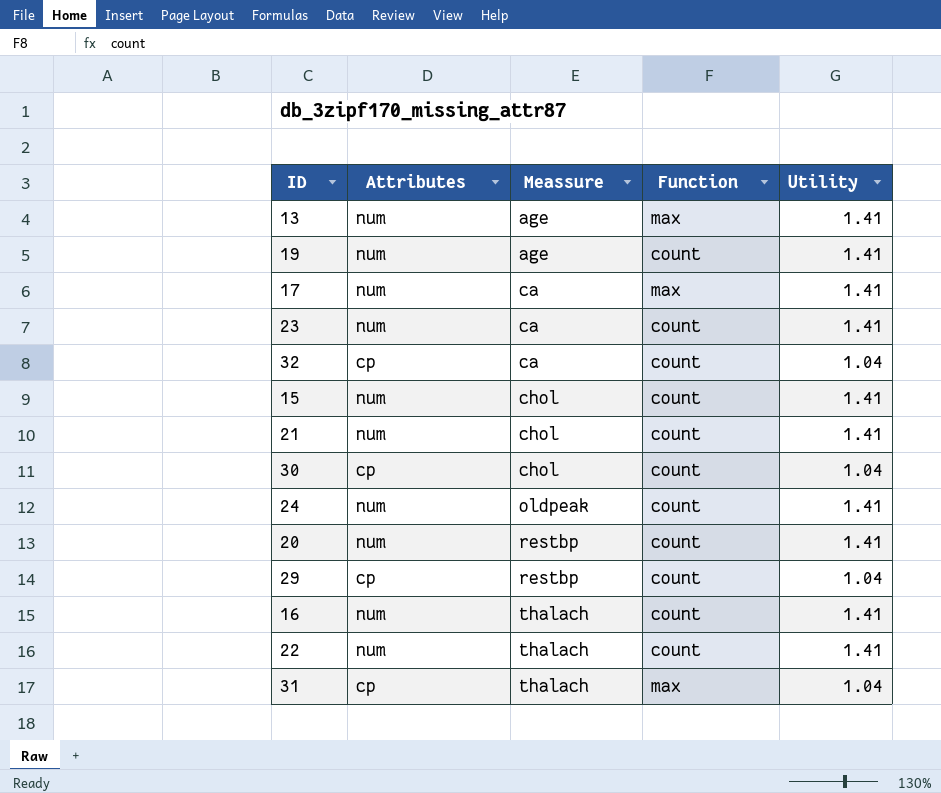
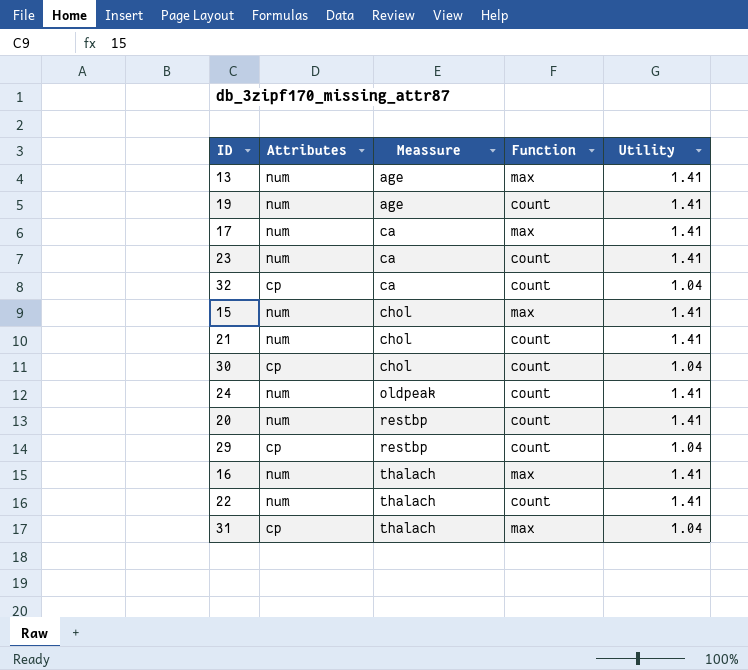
15 | Function: count -> max
16 | Function: count -> max

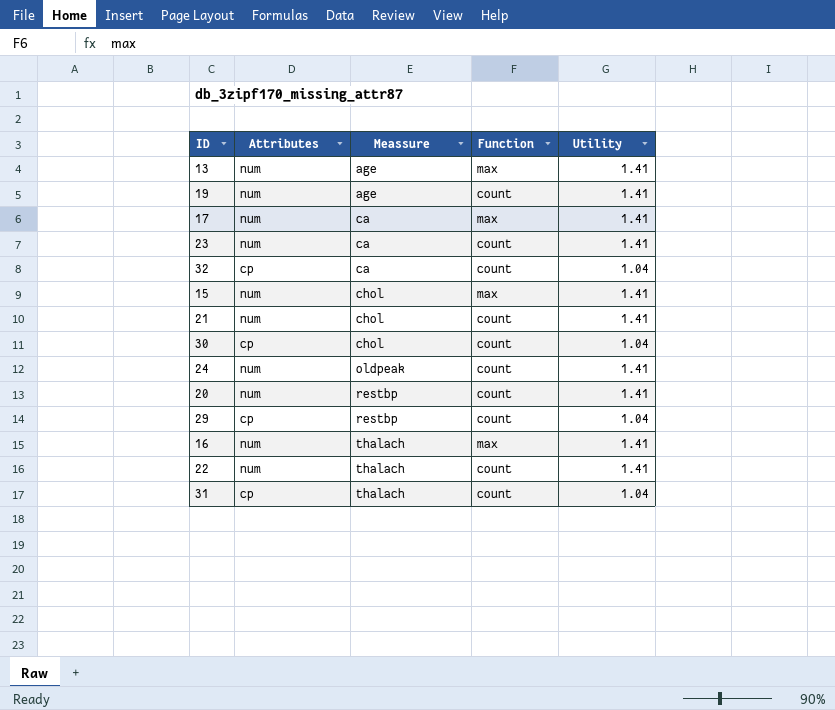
31 | Function: max -> count

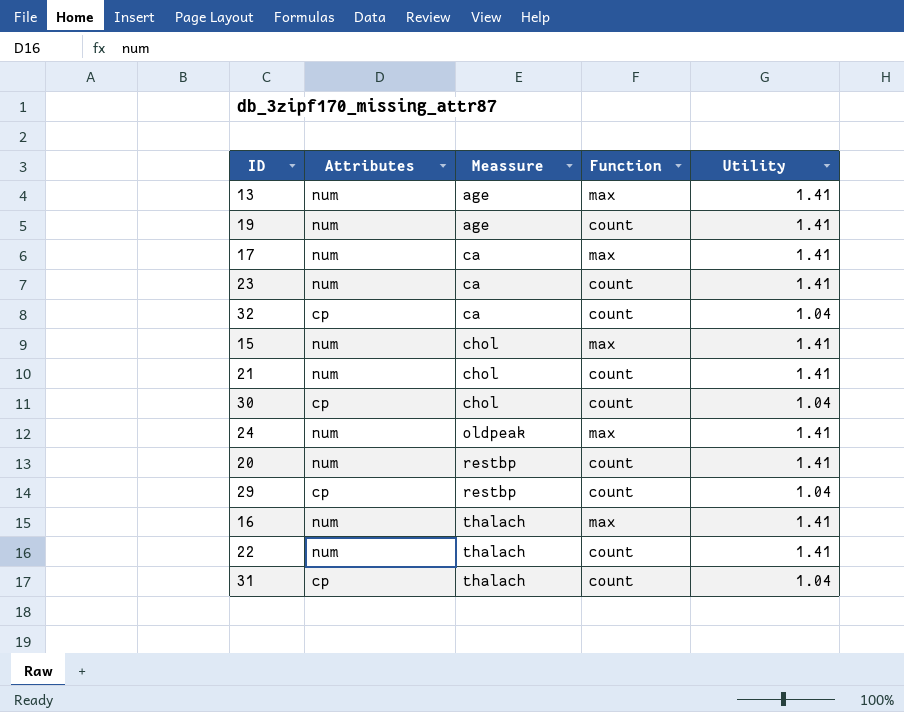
24 | Function: count -> max

